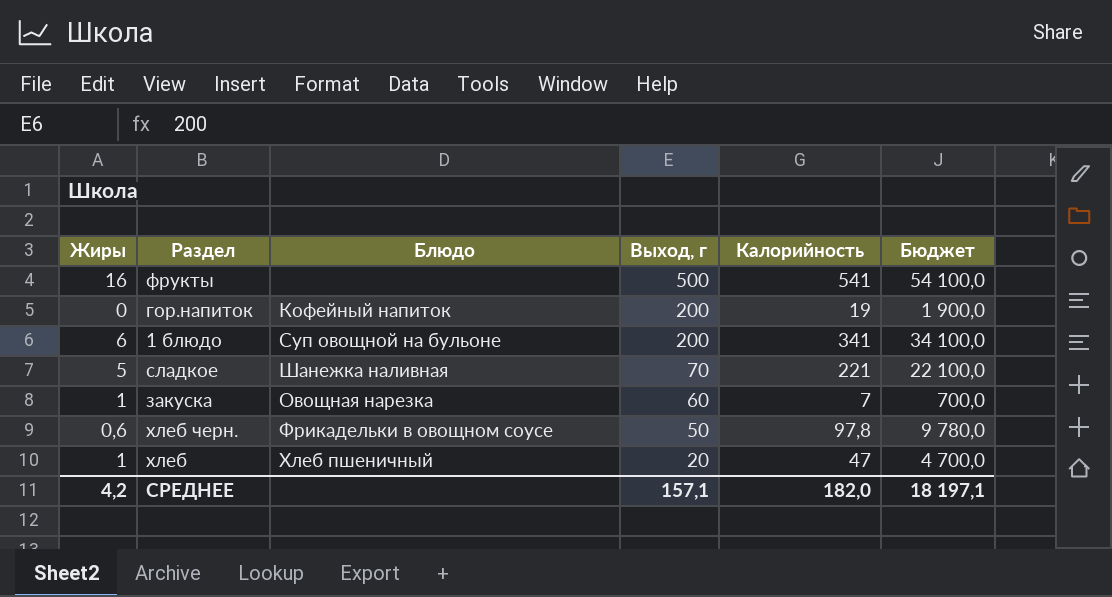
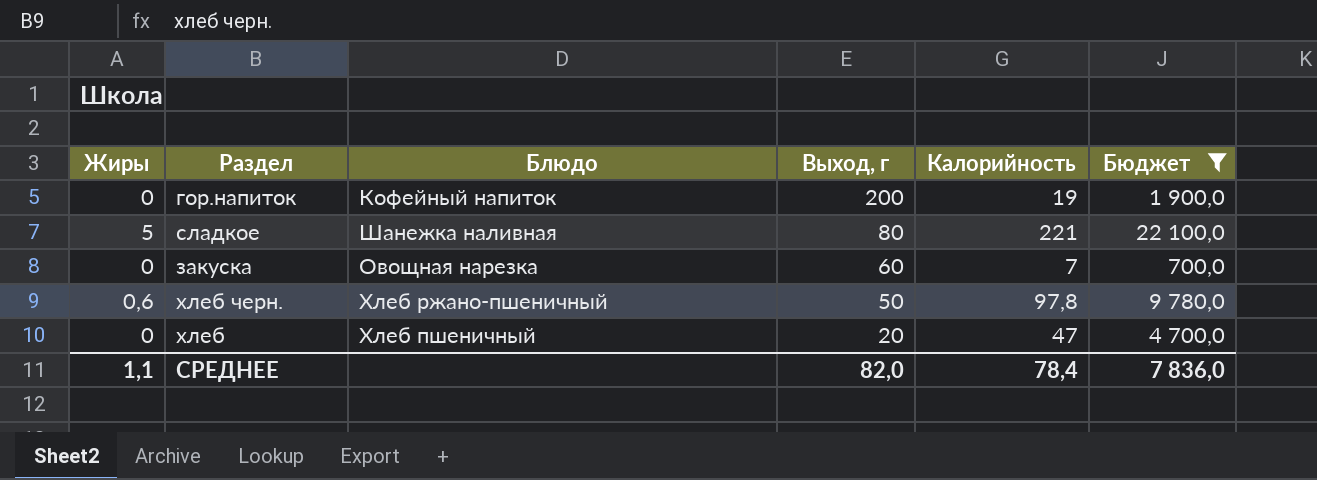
filter: none -> Бюджет <= 22 100,0
сладкое | Выход, г: 70 -> 80
закуска | Жиры: 1 -> 0
хлеб черн. | Блюдо: Фрикадельки в овощном соусе -> Хлеб ржано-пшеничный
хлеб | Жиры: 1 -> 0
СРЕДНЕЕ | Жиры: 4,2 -> 1,1
СРЕДНЕЕ | Выход, г: 157,1 -> 82,0
СРЕДНЕЕ | Калорийность: 182,0 -> 78,4
СРЕДНЕЕ | Бюджет: 18 197,1 -> 7 836,0

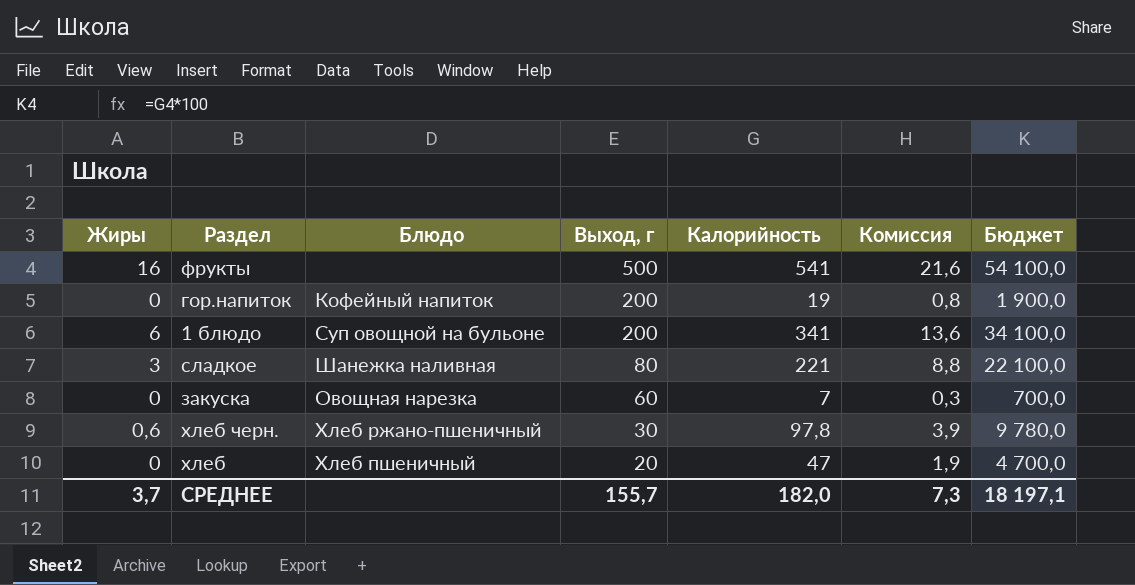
filter: Бюджет <= 22 100,0 -> none
column Комиссия | formula: none -> [Калорийность] * 0,04
сладкое | Жиры: 5 -> 3
хлеб черн. | Выход, г: 50 -> 30
СРЕДНЕЕ | Жиры: 1,1 -> 3,7
СРЕДНЕЕ | Выход, г: 82,0 -> 155,7
СРЕДНЕЕ | Калорийность: 78,4 -> 182,0
СРЕДНЕЕ | Бюджет: 7 836,0 -> 18 197,1

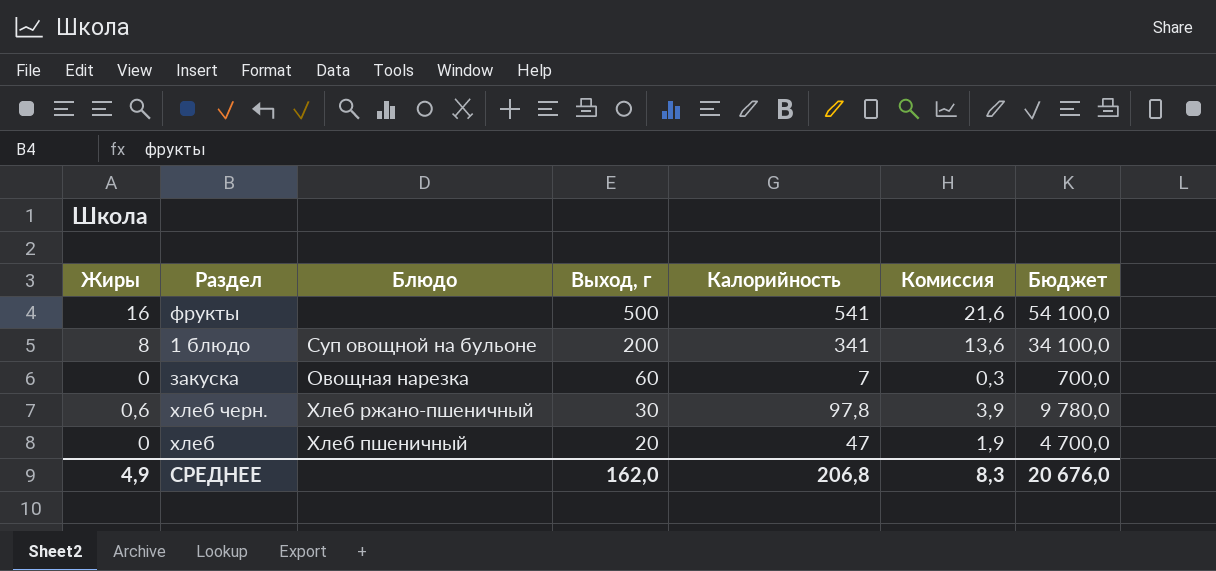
row гор.напиток: 0 | Кофейный напиток | 200 | 19 | 0,8 | 1 900,0 -> none
row сладкое: 3 | Шанежка наливная | 80 | 221 | 8,8 | 22 100,0 -> none
1 блюдо | Жиры: 6 -> 8
СРЕДНЕЕ | Жиры: 3,7 -> 4,9
СРЕДНЕЕ | Выход, г: 155,7 -> 162,0
СРЕДНЕЕ | Калорийность: 182,0 -> 206,8
СРЕДНЕЕ | Комиссия: 7,3 -> 8,3
СРЕДНЕЕ | Бюджет: 18 197,1 -> 20 676,0

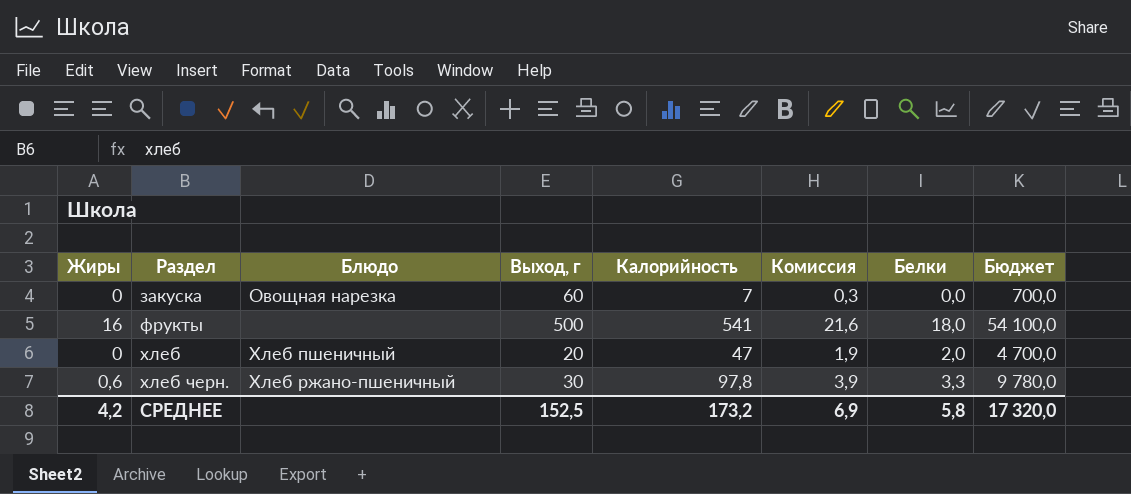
row order: Выход, г descending -> Раздел ascending
column Белки | position: none -> 7
row 1 блюдо: 8 | Суп овощной на бульоне | 200 | 341 | 13,6 | 34 100,0 -> none
СРЕДНЕЕ | Жиры: 4,9 -> 4,2
СРЕДНЕЕ | Выход, г: 162,0 -> 152,5
СРЕДНЕЕ | Калорийность: 206,8 -> 173,2
СРЕДНЕЕ | Комиссия: 8,3 -> 6,9
СРЕДНЕЕ | Бюджет: 20 676,0 -> 17 320,0

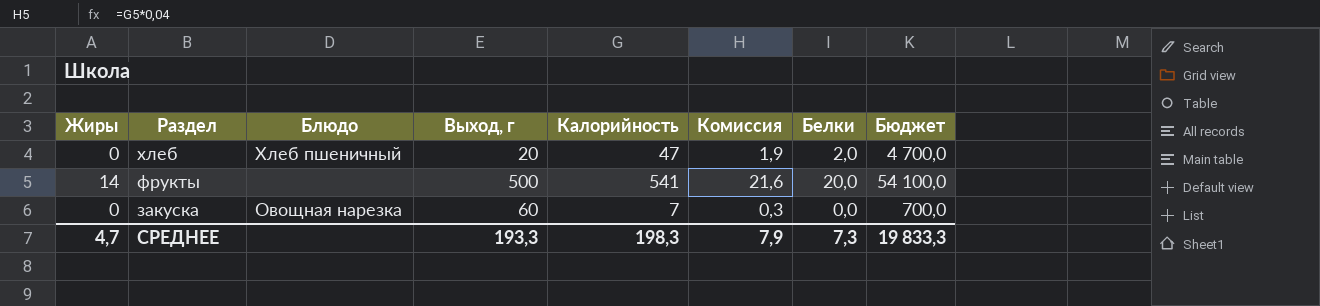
row order: Раздел ascending -> Раздел descending
row хлеб черн.: 0,6 | Хлеб ржано-пшеничный | 30 | 97,8 | 3,9 | 3,3 | 9 780,0 -> none
фрукты | Жиры: 16 -> 14
фрукты | Белки: 18,0 -> 20,0
СРЕДНЕЕ | Жиры: 4,2 -> 4,7
СРЕДНЕЕ | Выход, г: 152,5 -> 193,3
СРЕДНЕЕ | Калорийность: 173,2 -> 198,3
СРЕДНЕЕ | Комиссия: 6,9 -> 7,9
СРЕДНЕЕ | Белки: 5,8 -> 7,3
СРЕДНЕЕ | Бюджет: 17 320,0 -> 19 833,3

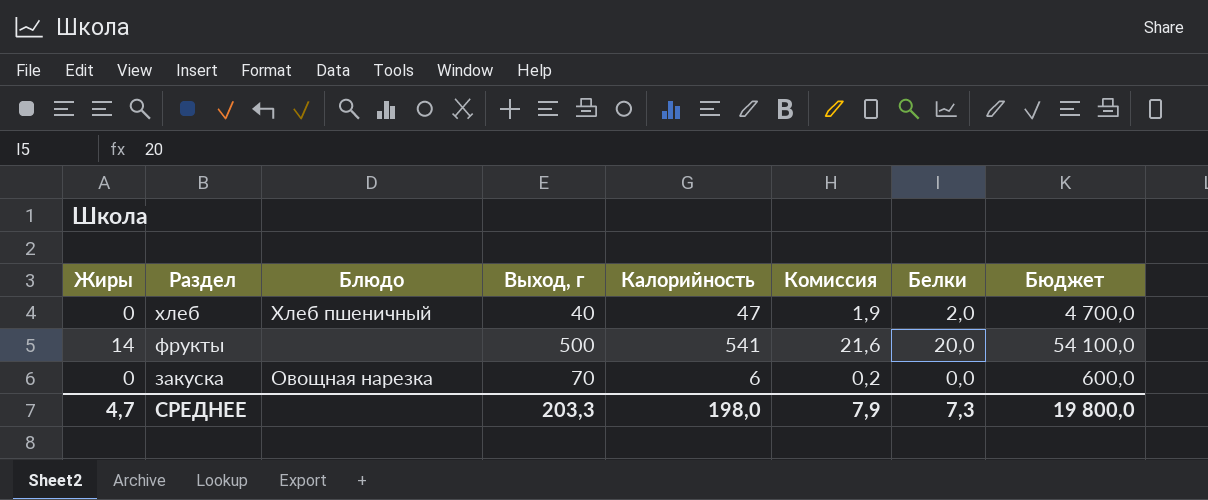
хлеб | Выход, г: 20 -> 40
закуска | Выход, г: 60 -> 70
закуска | Калорийность: 7 -> 6
закуска | Комиссия: 0,3 -> 0,2
закуска | Бюджет: 700,0 -> 600,0
СРЕДНЕЕ | Выход, г: 193,3 -> 203,3
СРЕДНЕЕ | Калорийность: 198,3 -> 198,0
СРЕДНЕЕ | Бюджет: 19 833,3 -> 19 800,0

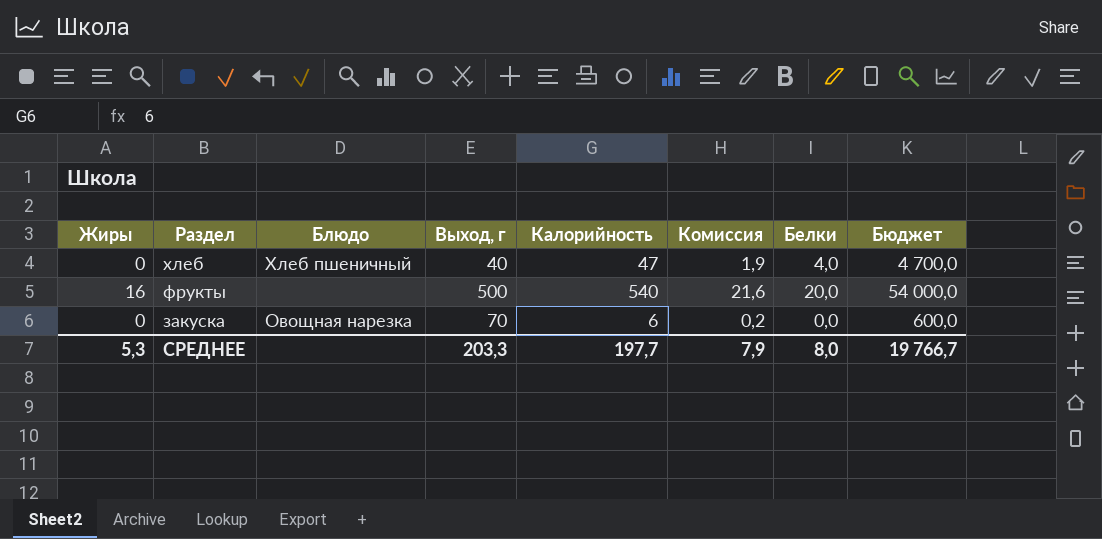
хлеб | Белки: 2,0 -> 4,0
фрукты | Жиры: 14 -> 16
фрукты | Калорийность: 541 -> 540
фрукты | Бюджет: 54 100,0 -> 54 000,0
СРЕДНЕЕ | Жиры: 4,7 -> 5,3
СРЕДНЕЕ | Калорийность: 198,0 -> 197,7
СРЕДНЕЕ | Белки: 7,3 -> 8,0
СРЕДНЕЕ | Бюджет: 19 800,0 -> 19 766,7

